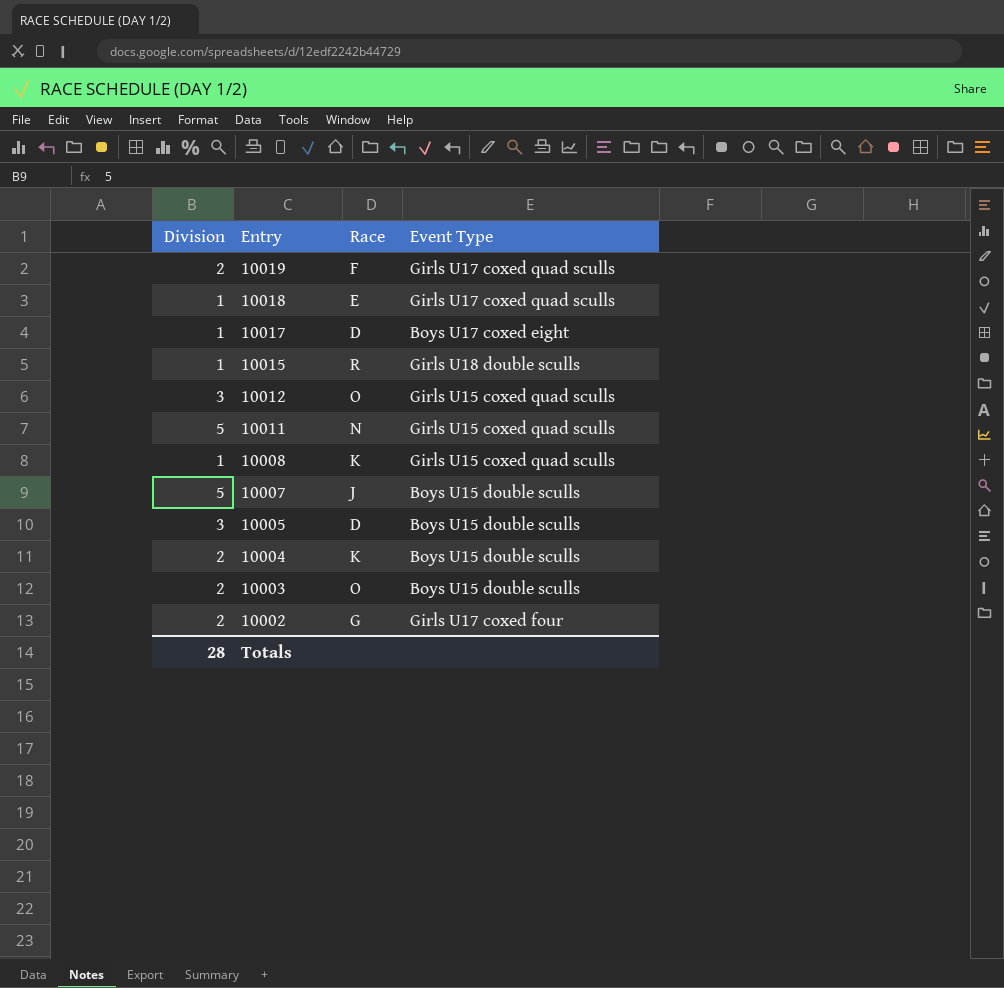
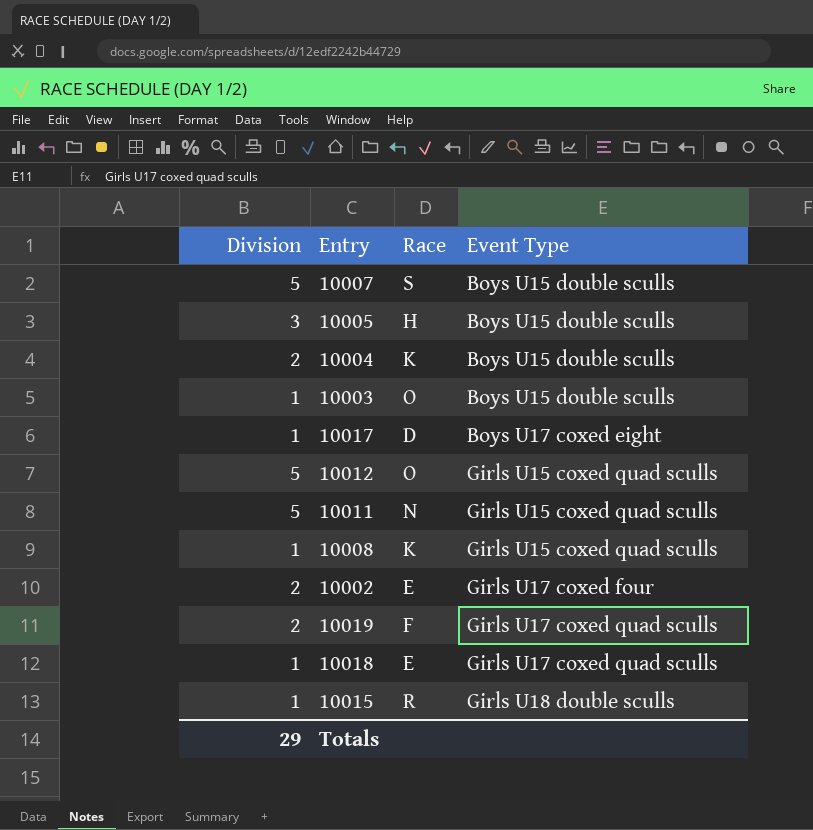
row order: Entry descending -> Event Type ascending
10007 | Race: J -> S
10005 | Race: D -> H
10003 | Division: 2 -> 1
10012 | Division: 3 -> 5
10002 | Race: G -> E
Totals | Division: 28 -> 29

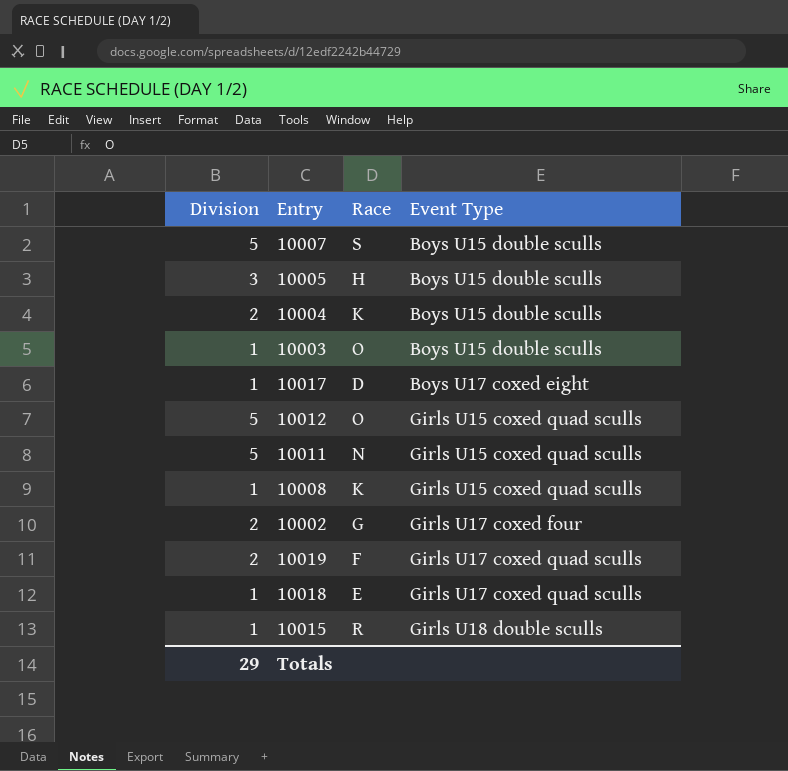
10002 | Race: E -> G

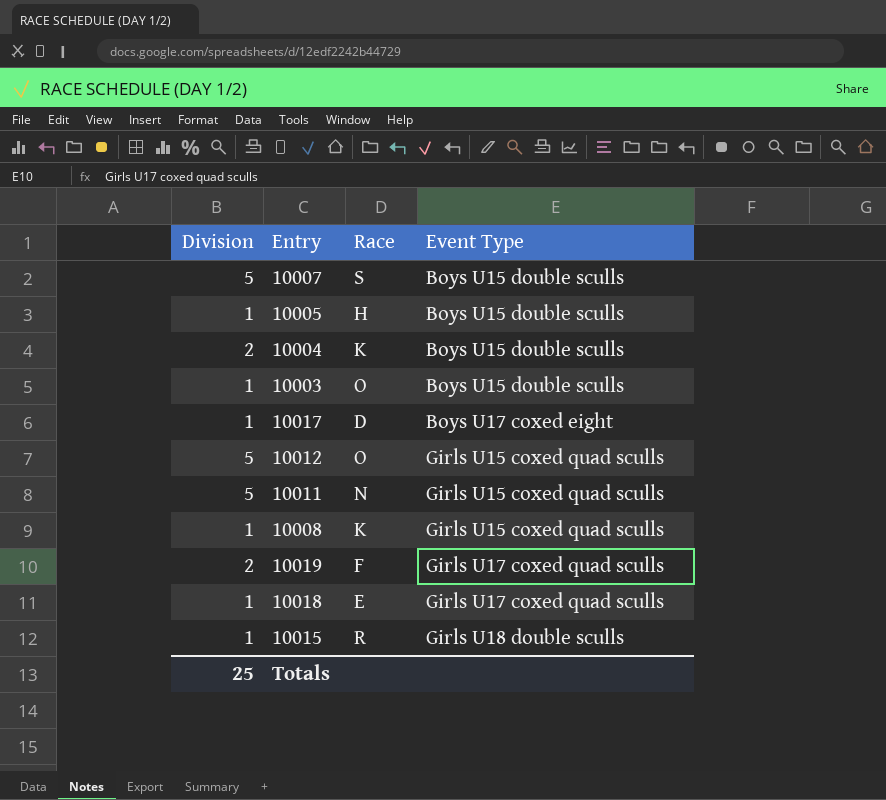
row 10002: 2 | G | Girls U17 coxed four -> none
10005 | Division: 3 -> 1
Totals | Division: 29 -> 25

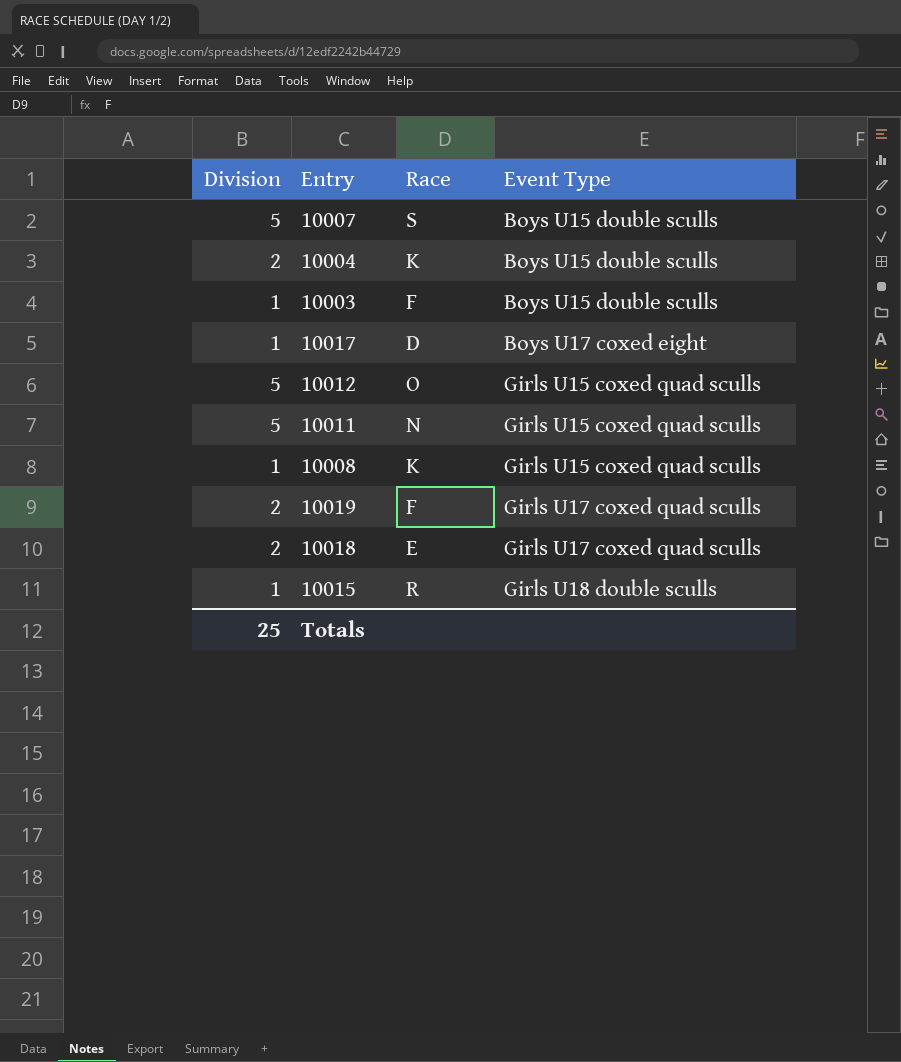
row 10005: 1 | H | Boys U15 double sculls -> none
10003 | Race: O -> F
10018 | Division: 1 -> 2

